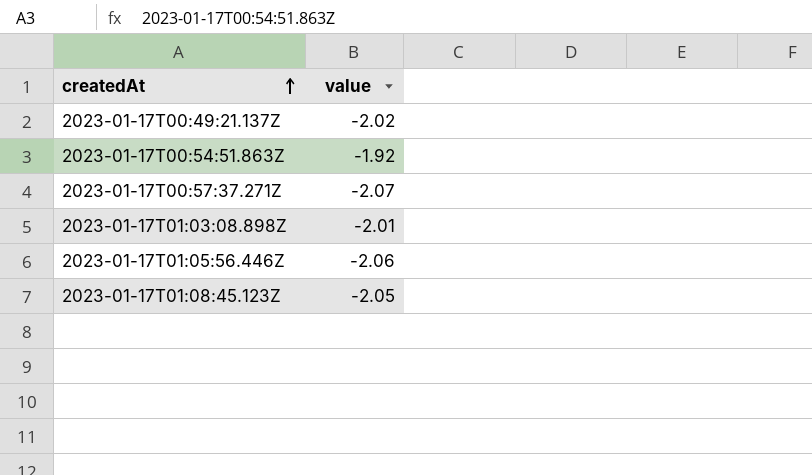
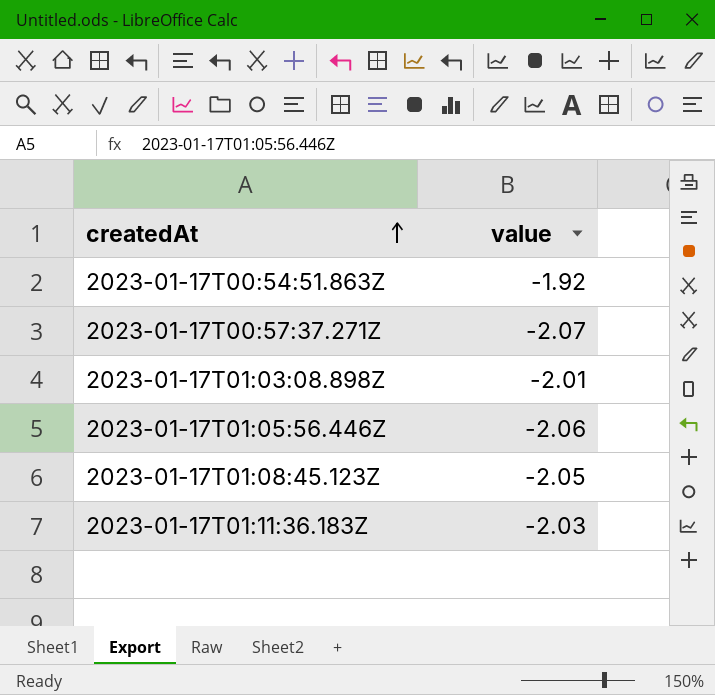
row 2023-01-17T00:49:21.137Z: -2.02 -> none
row 2023-01-17T01:11:36.183Z: none -> -2.03

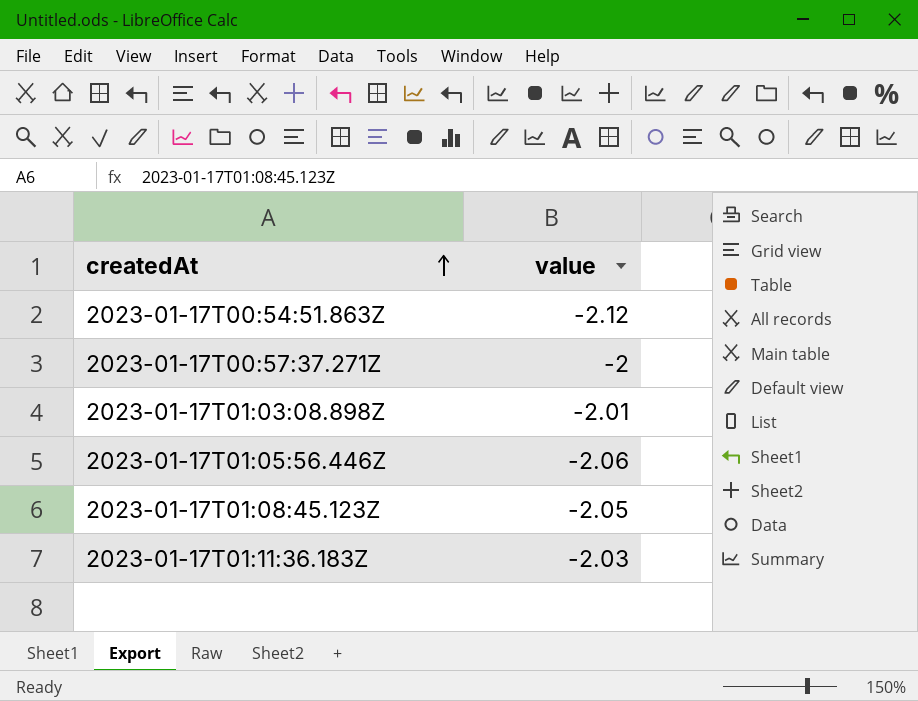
2023-01-17T00:54:51.863Z | value: -1.92 -> -2.12
2023-01-17T00:57:37.271Z | value: -2.07 -> -2

